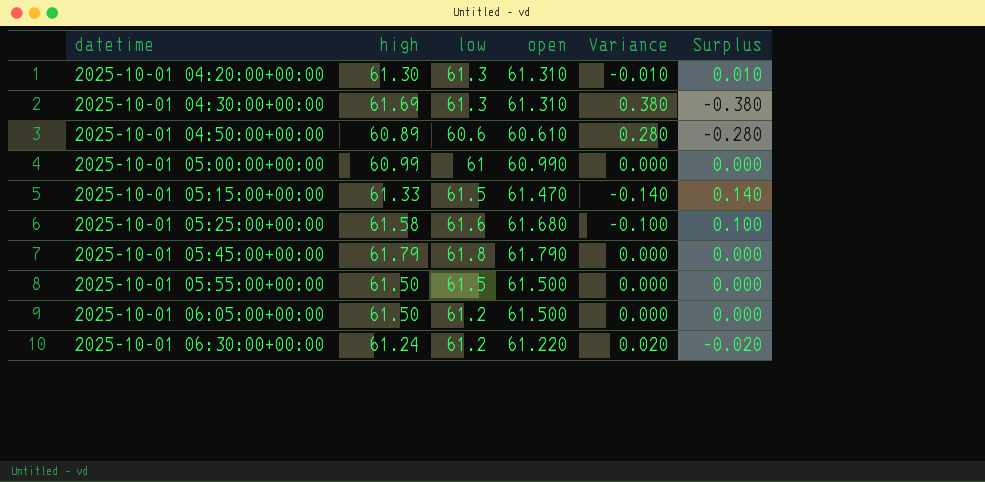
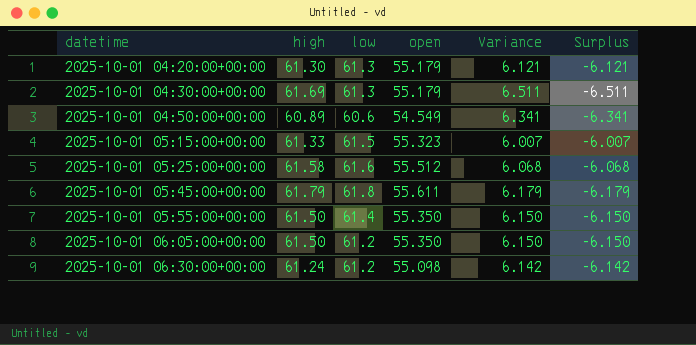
row 2025-10-01 05:00:00+00:00: 60.99 | 61 | 60.990 | 0.000 | 0.000 -> none
2025-10-01 04:20:00+00:00 | open: 61.310 -> 55.179
2025-10-01 04:20:00+00:00 | Variance: -0.010 -> 6.121
2025-10-01 04:20:00+00:00 | Surplus: 0.010 -> -6.121
2025-10-01 04:30:00+00:00 | open: 61.310 -> 55.179
2025-10-01 04:30:00+00:00 | Variance: 0.380 -> 6.511
2025-10-01 04:30:00+00:00 | Surplus: -0.380 -> -6.511
2025-10-01 04:50:00+00:00 | open: 60.610 -> 54.549
2025-10-01 04:50:00+00:00 | Variance: 0.280 -> 6.341
2025-10-01 04:50:00+00:00 | Surplus: -0.280 -> -6.341
2025-10-01 05:15:00+00:00 | open: 61.470 -> 55.323
2025-10-01 05:15:00+00:00 | Variance: -0.140 -> 6.007
2025-10-01 05:15:00+00:00 | Surplus: 0.140 -> -6.007
2025-10-01 05:25:00+00:00 | open: 61.680 -> 55.512
2025-10-01 05:25:00+00:00 | Variance: -0.100 -> 6.068
2025-10-01 05:25:00+00:00 | Surplus: 0.100 -> -6.068
2025-10-01 05:45:00+00:00 | open: 61.790 -> 55.611
2025-10-01 05:45:00+00:00 | Variance: 0.000 -> 6.179
2025-10-01 05:45:00+00:00 | Surplus: 0.000 -> -6.179
2025-10-01 05:55:00+00:00 | low: 61.5 -> 61.4
2025-10-01 05:55:00+00:00 | open: 61.500 -> 55.350
2025-10-01 05:55:00+00:00 | Variance: 0.000 -> 6.150
2025-10-01 05:55:00+00:00 | Surplus: 0.000 -> -6.150
2025-10-01 06:05:00+00:00 | open: 61.500 -> 55.350
2025-10-01 06:05:00+00:00 | Variance: 0.000 -> 6.150
2025-10-01 06:05:00+00:00 | Surplus: 0.000 -> -6.150
2025-10-01 06:30:00+00:00 | open: 61.220 -> 55.098
2025-10-01 06:30:00+00:00 | Variance: 0.020 -> 6.142
2025-10-01 06:30:00+00:00 | Surplus: -0.020 -> -6.142

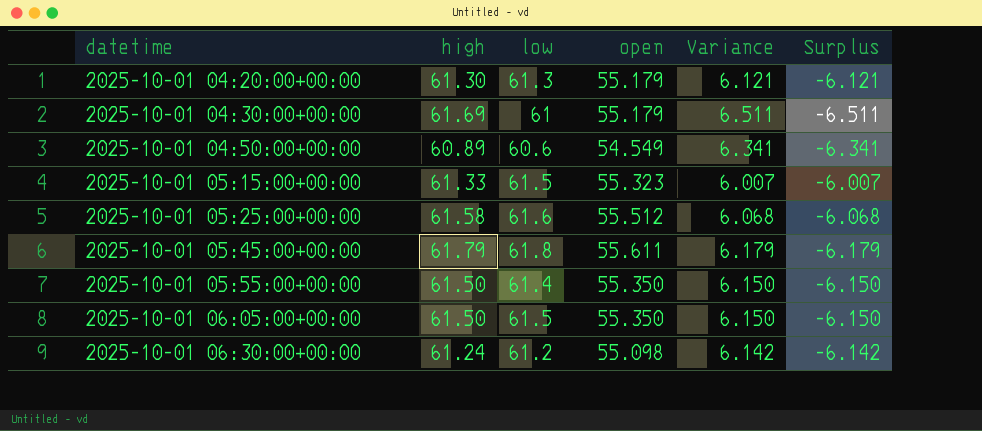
2025-10-01 04:30:00+00:00 | low: 61.3 -> 61
2025-10-01 06:05:00+00:00 | low: 61.2 -> 61.5

